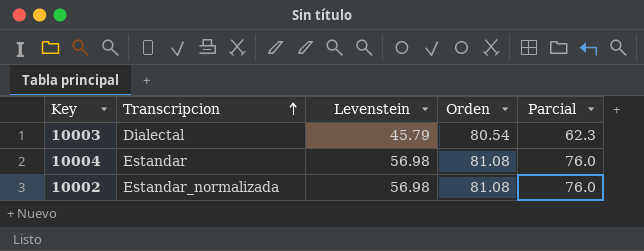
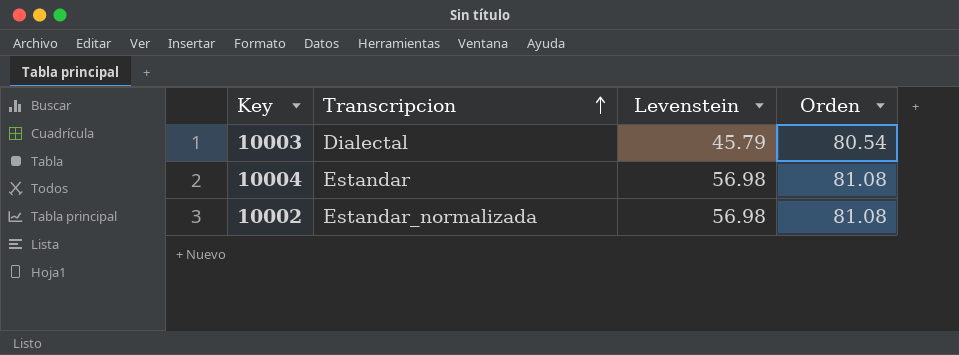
column Parcial | position: 5 -> none

